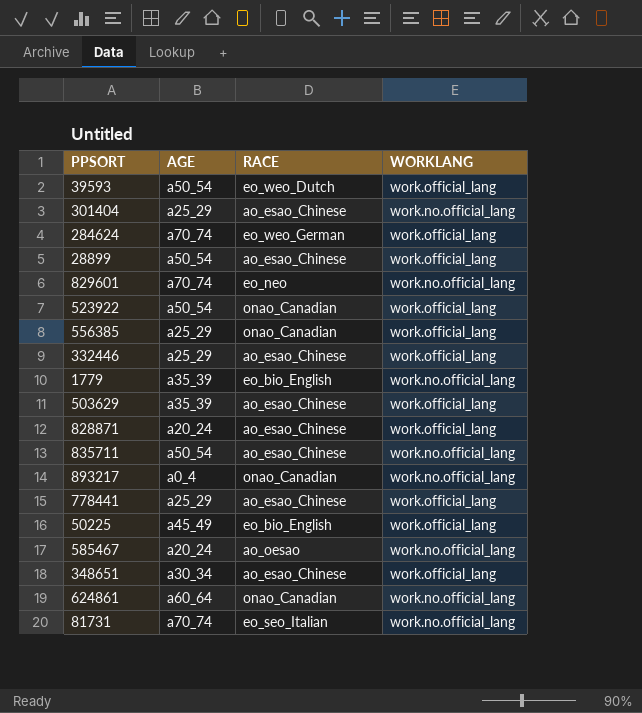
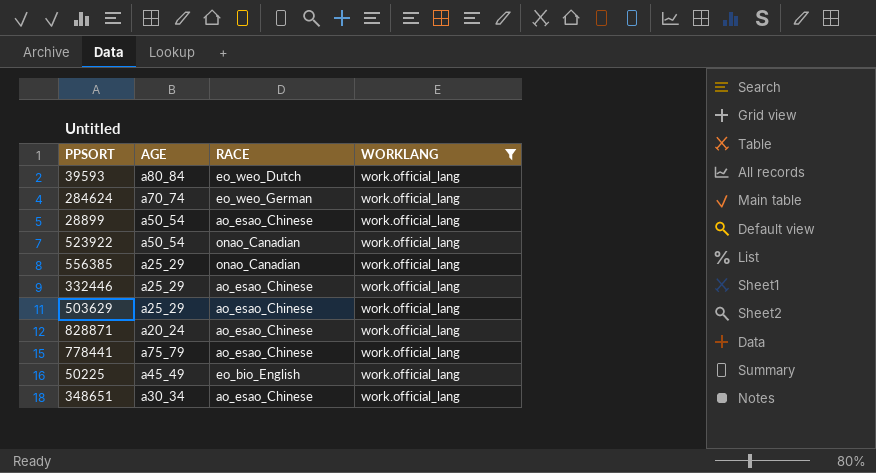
filter: none -> WORKLANG = work.official_lang
39593 | AGE: a50_54 -> a80_84
503629 | AGE: a35_39 -> a25_29
778441 | AGE: a25_29 -> a75_79

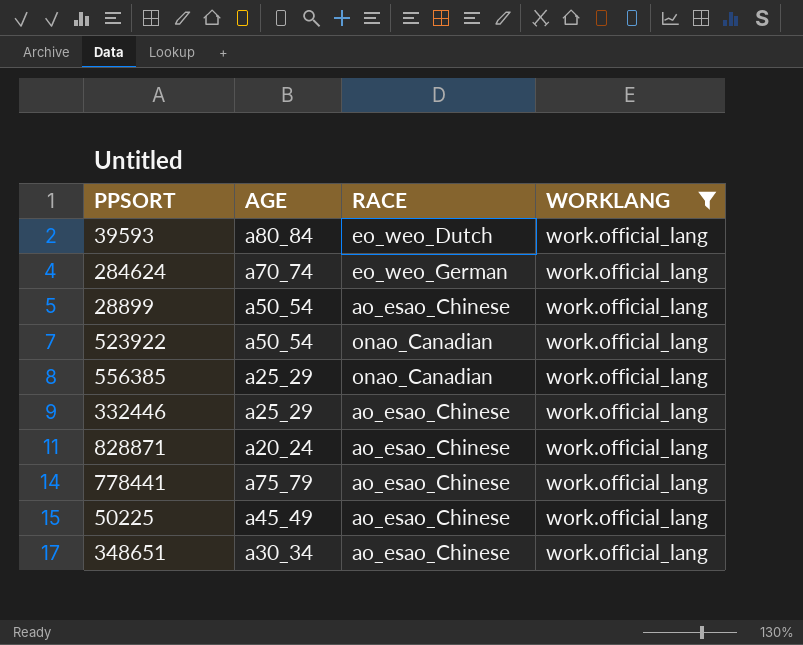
row 503629: a25_29 | ao_esao_Chinese | work.official_lang -> none
50225 | RACE: eo_bio_English -> ao_esao_Chinese

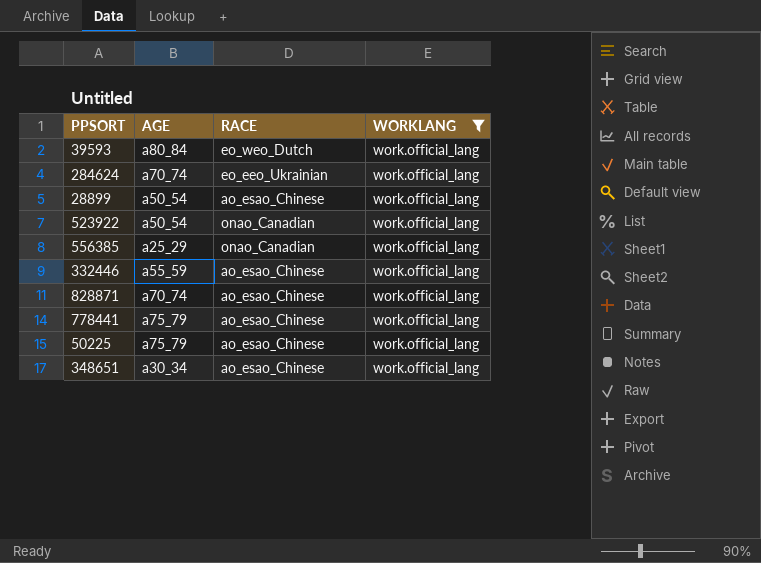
284624 | RACE: eo_weo_German -> eo_eeo_Ukrainian
332446 | AGE: a25_29 -> a55_59
828871 | AGE: a20_24 -> a70_74
50225 | AGE: a45_49 -> a75_79

